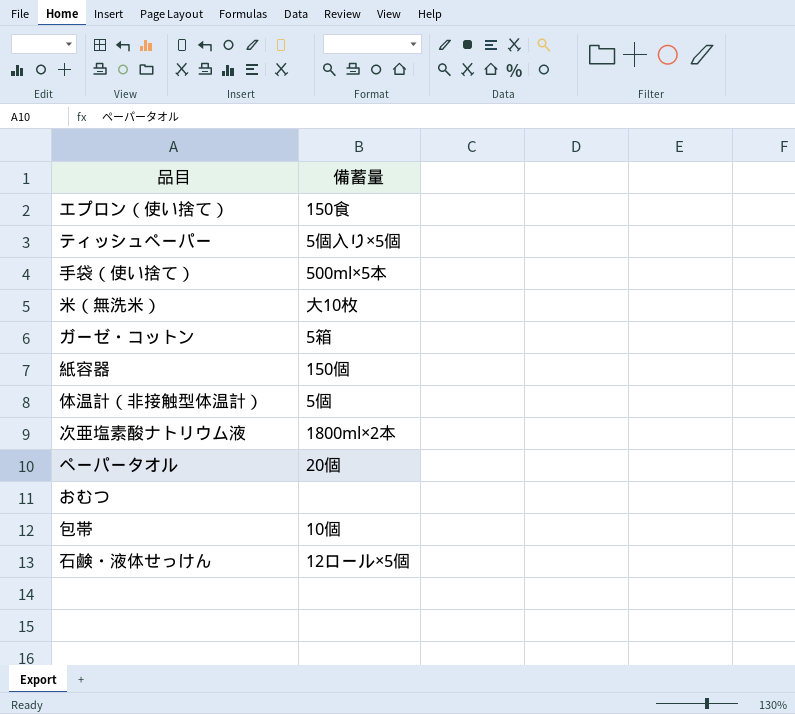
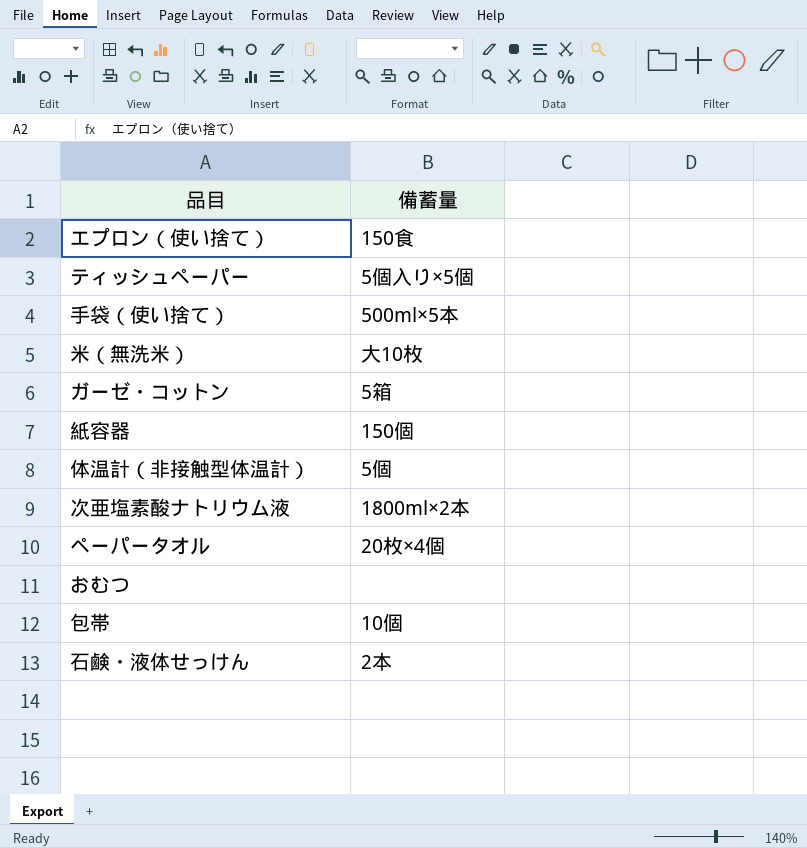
ペーパータオル | 備蓄量: 20個 -> 20枚×4個
石鹸・液体せっけん | 備蓄量: 12ロール×5個 -> 2本

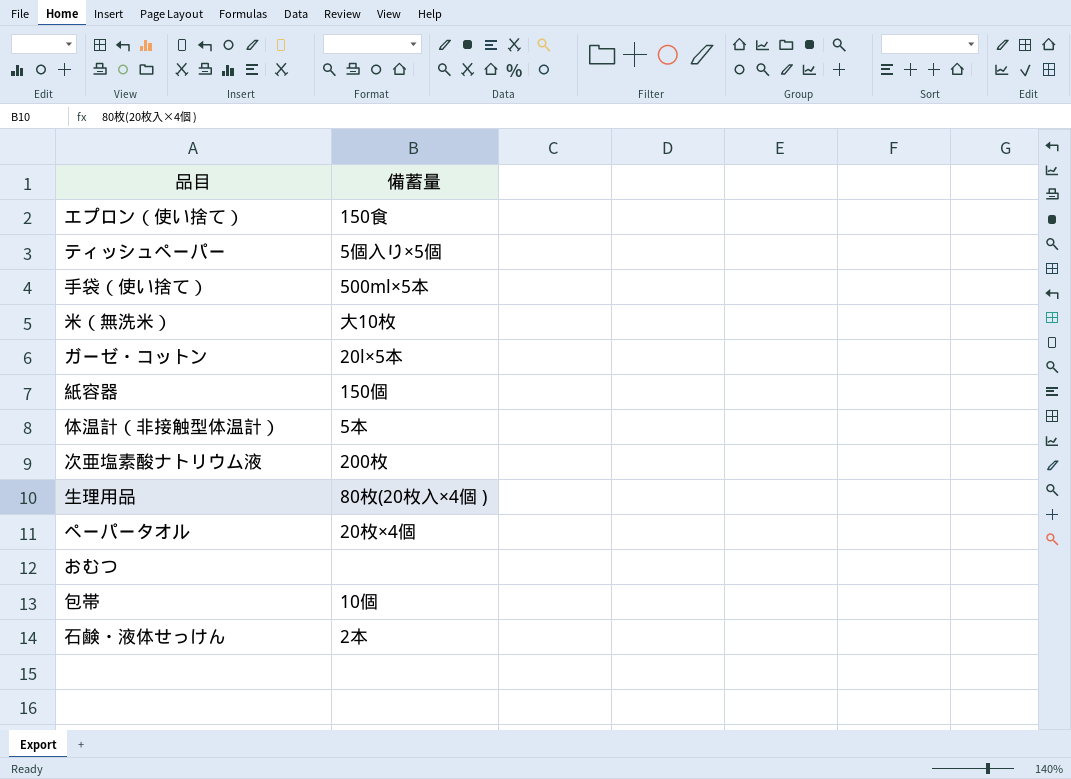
ガーゼ・コットン | 備蓄量: 5箱 -> 20l×5本
体温計（非接触型体温計） | 備蓄量: 5個 -> 5本
次亜塩素酸ナトリウム液 | 備蓄量: 1800ml×2本 -> 200枚
row 生理用品: none -> 80枚(20枚入×4個 )

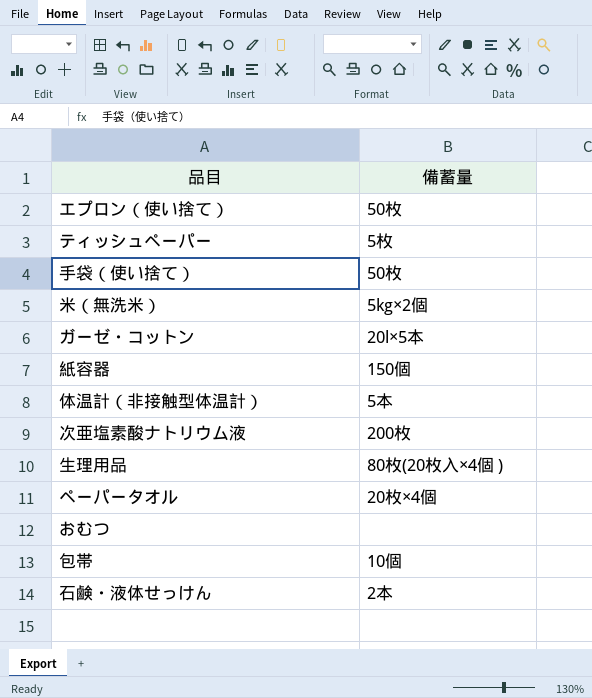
エプロン（使い捨て） | 備蓄量: 150食 -> 50枚
ティッシュペーパー | 備蓄量: 5個入り×5個 -> 5枚
手袋（使い捨て） | 備蓄量: 500ml×5本 -> 50枚
米（無洗米） | 備蓄量: 大10枚 -> 5kg×2個

